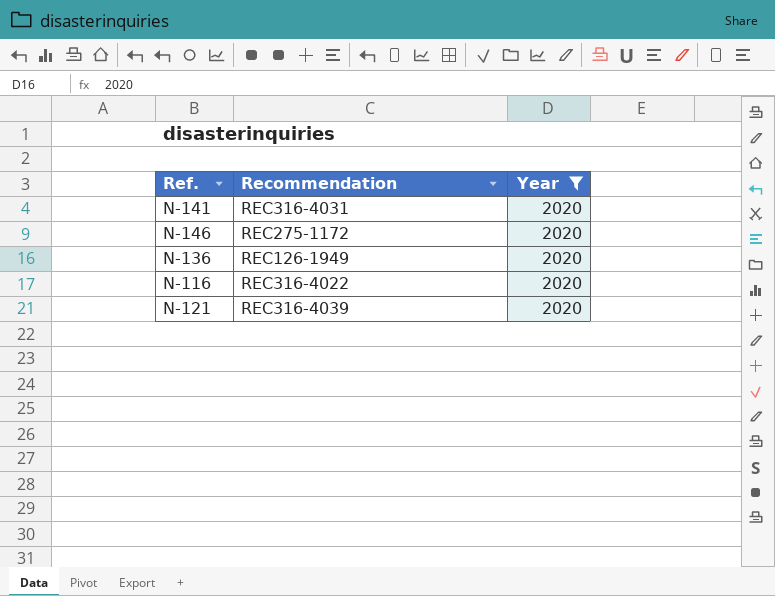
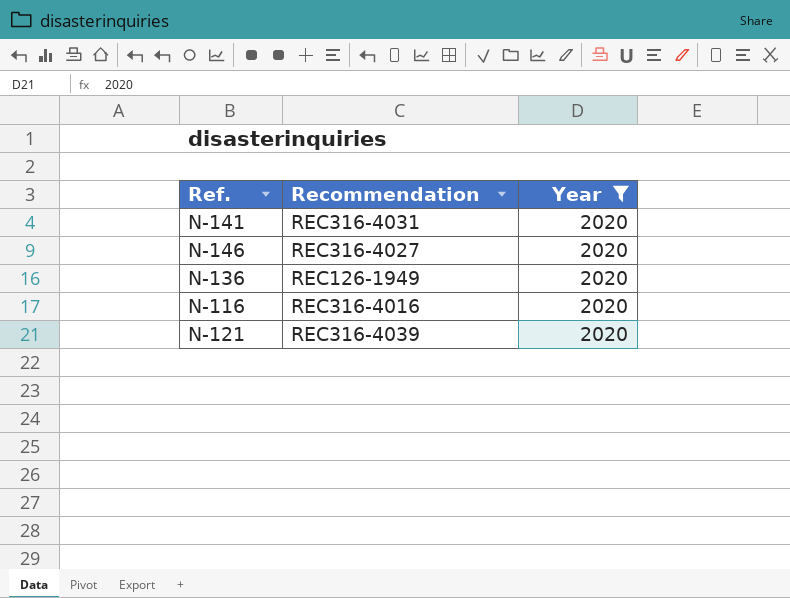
N-146 | Recommendation: REC275-1172 -> REC316-4027
N-116 | Recommendation: REC316-4022 -> REC316-4016

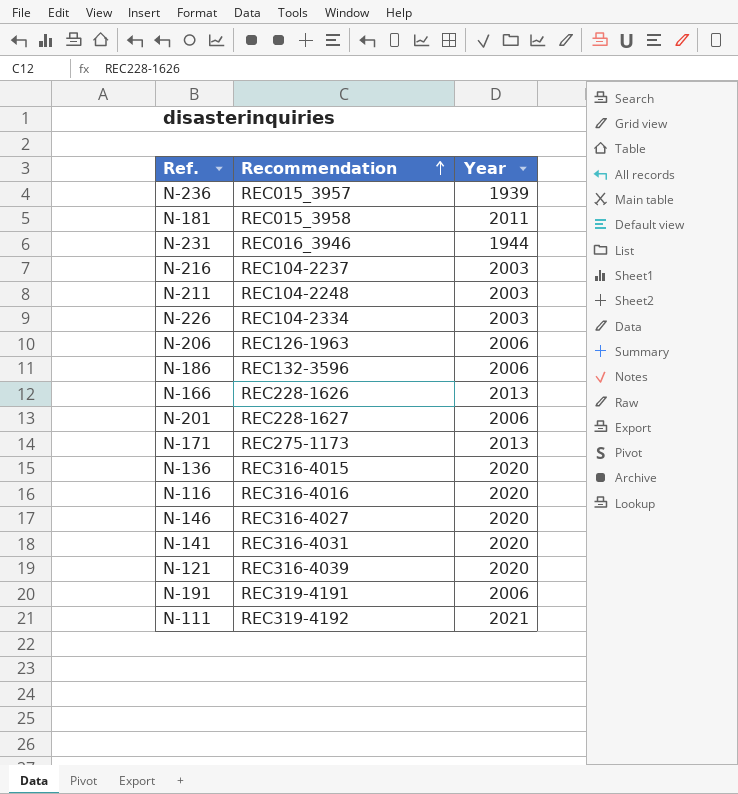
filter: Year = 2020 -> none
row order: none -> Recommendation ascending
N-136 | Recommendation: REC126-1949 -> REC316-4015

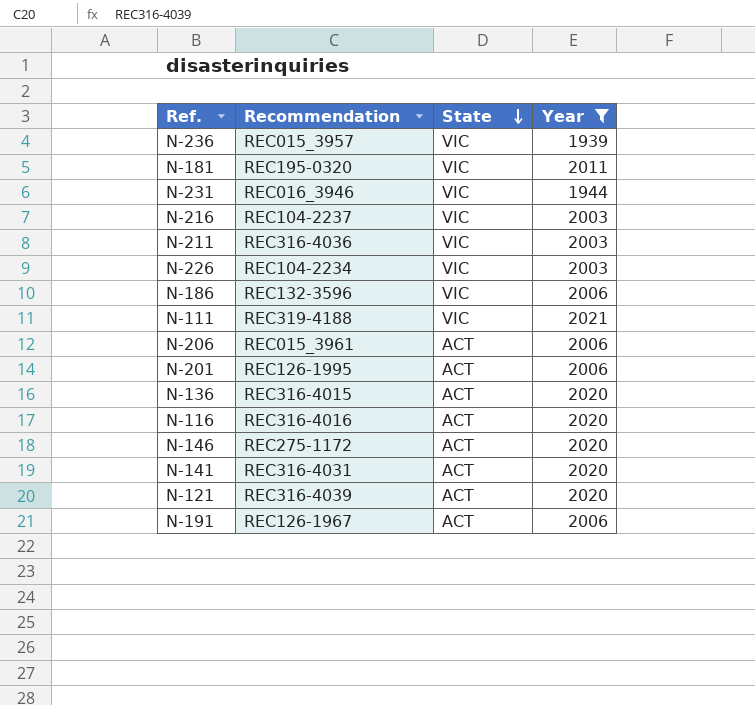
filter: none -> Year != 2013
row order: Recommendation ascending -> State descending
column State | position: none -> 3
N-181 | Recommendation: REC015_3958 -> REC195-0320
N-211 | Recommendation: REC104-2248 -> REC316-4036
N-226 | Recommendation: REC104-2334 -> REC104-2234
N-111 | Recommendation: REC319-4192 -> REC319-4188
N-206 | Recommendation: REC126-1963 -> REC015_3961
N-201 | Recommendation: REC228-1627 -> REC126-1995
N-146 | Recommendation: REC316-4027 -> REC275-1172
N-191 | Recommendation: REC319-4191 -> REC126-1967

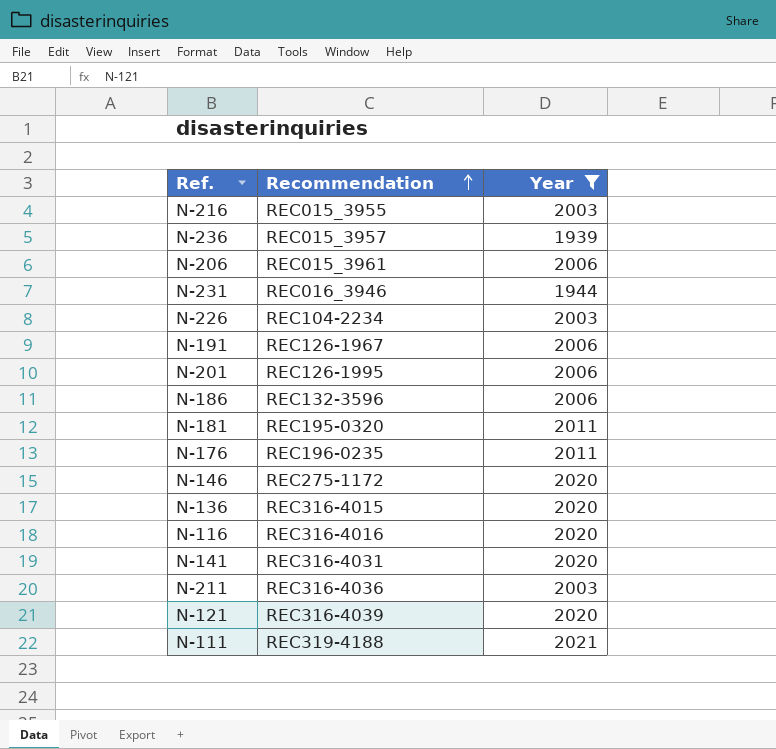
row order: State descending -> Recommendation ascending
column State | position: 3 -> none
N-216 | Recommendation: REC104-2237 -> REC015_3955
row N-176: none -> REC196-0235 | 2011

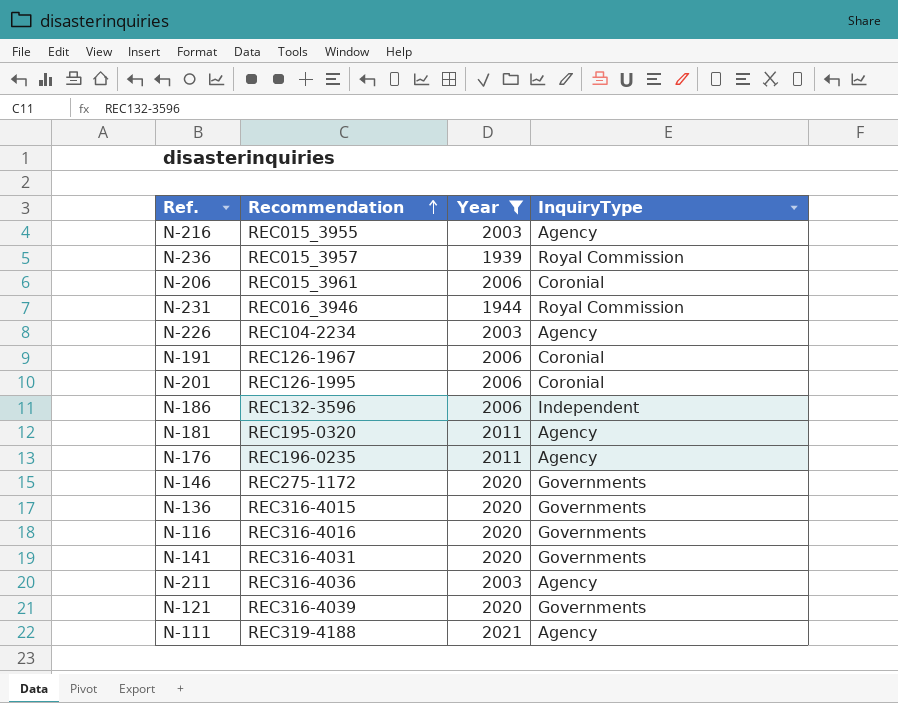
column InquiryType | position: none -> 4

